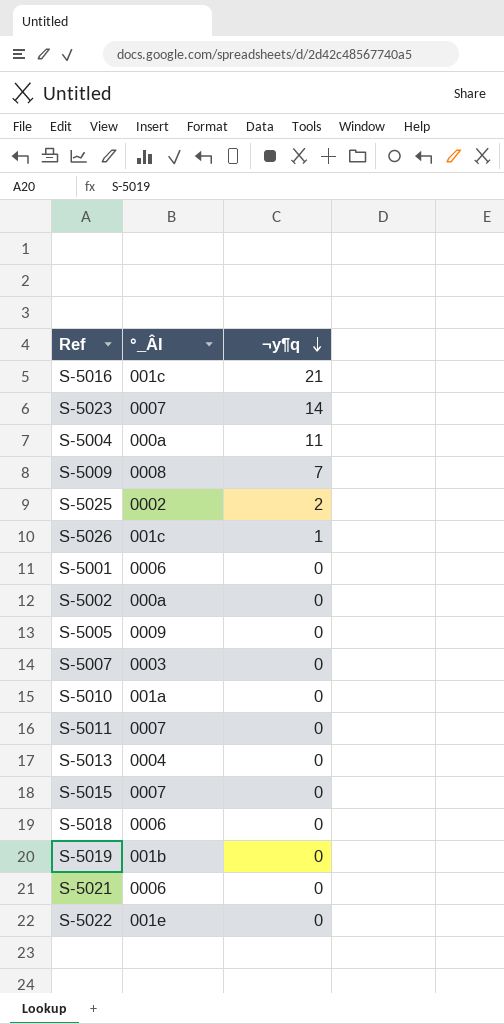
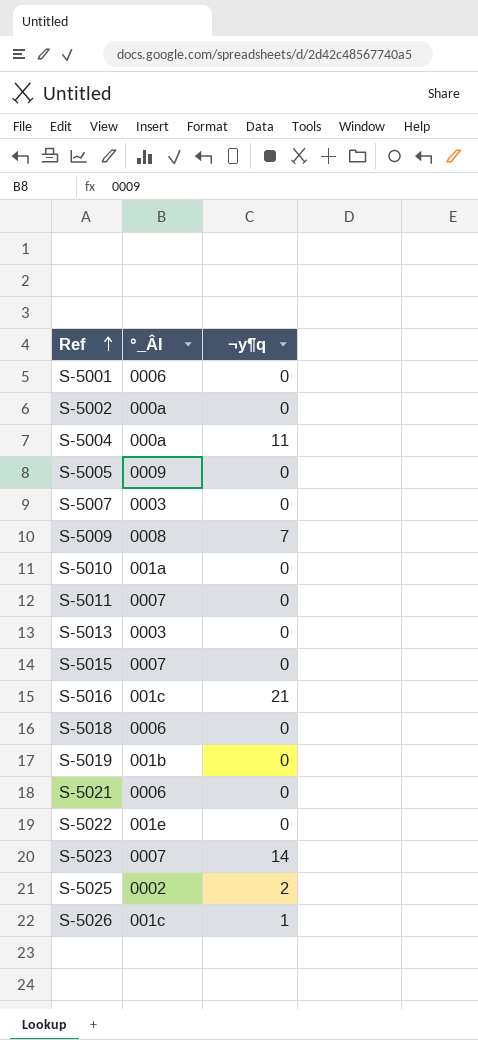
row order: ¬y¶q descending -> Ref ascending
S-5013 | °_ÂI: 0004 -> 0003

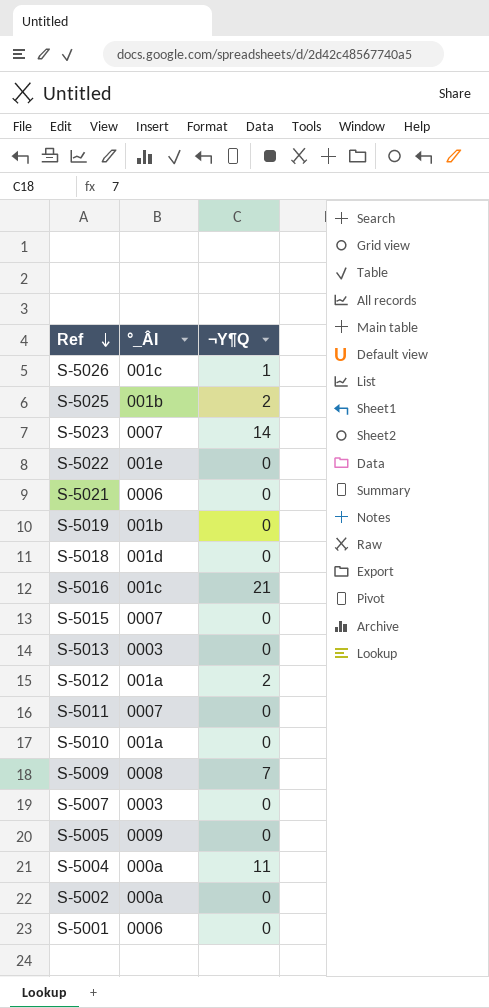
row order: Ref ascending -> Ref descending
column name: ¬y¶q -> ¬Y¶Q
S-5025 | °_ÂI: 0002 -> 001b
S-5018 | °_ÂI: 0006 -> 001d
row S-5012: none -> 001a | 2

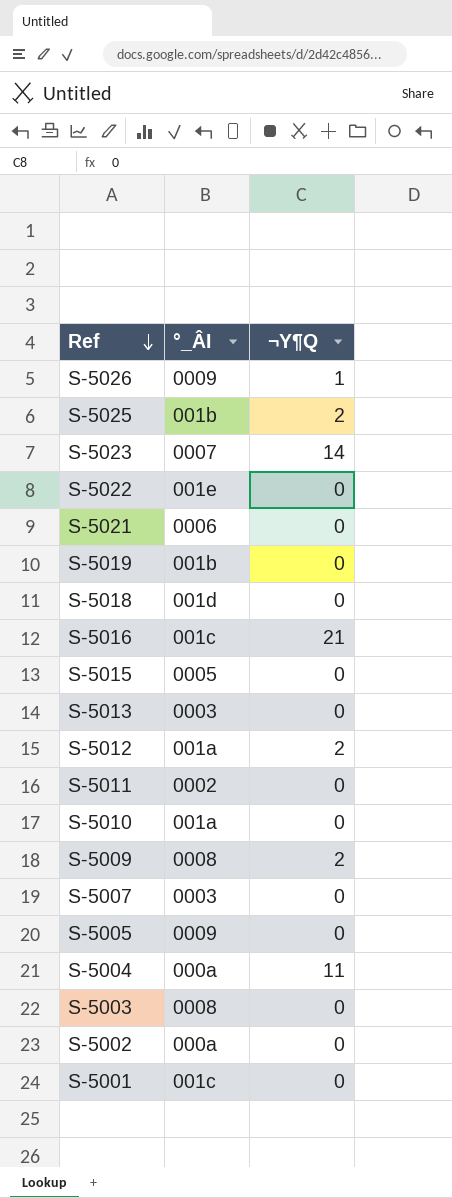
S-5026 | °_ÂI: 001c -> 0009
S-5015 | °_ÂI: 0007 -> 0005
S-5011 | °_ÂI: 0007 -> 0002
S-5009 | ¬Y¶Q: 7 -> 2
row S-5003: none -> 0008 | 0
S-5001 | °_ÂI: 0006 -> 001c

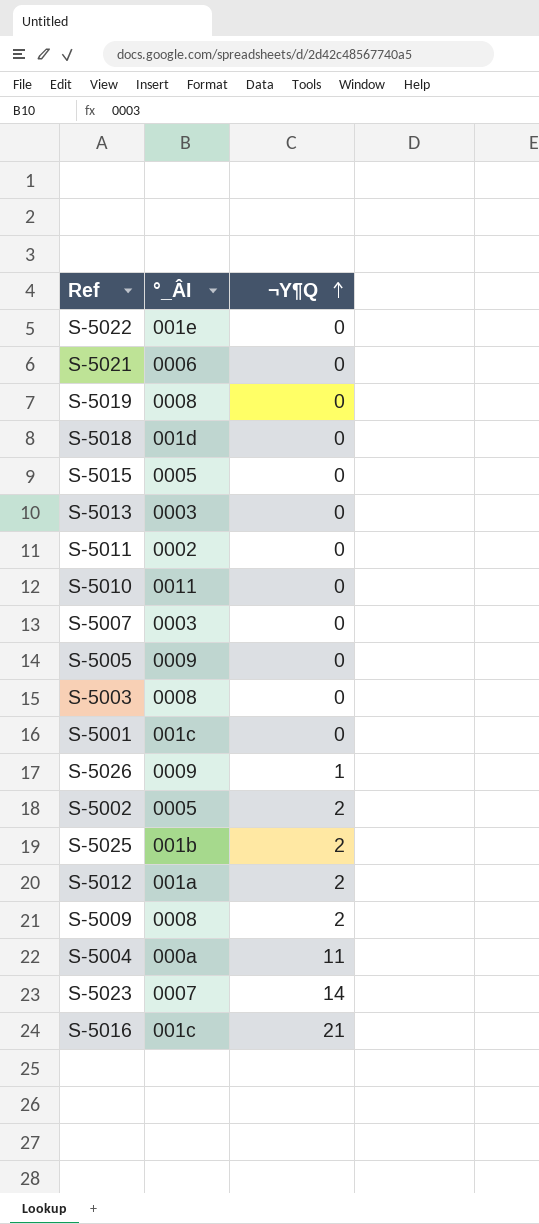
row order: Ref descending -> ¬Y¶Q ascending
S-5019 | °_ÂI: 001b -> 0008
S-5010 | °_ÂI: 001a -> 0011
S-5002 | °_ÂI: 000a -> 0005
S-5002 | ¬Y¶Q: 0 -> 2

